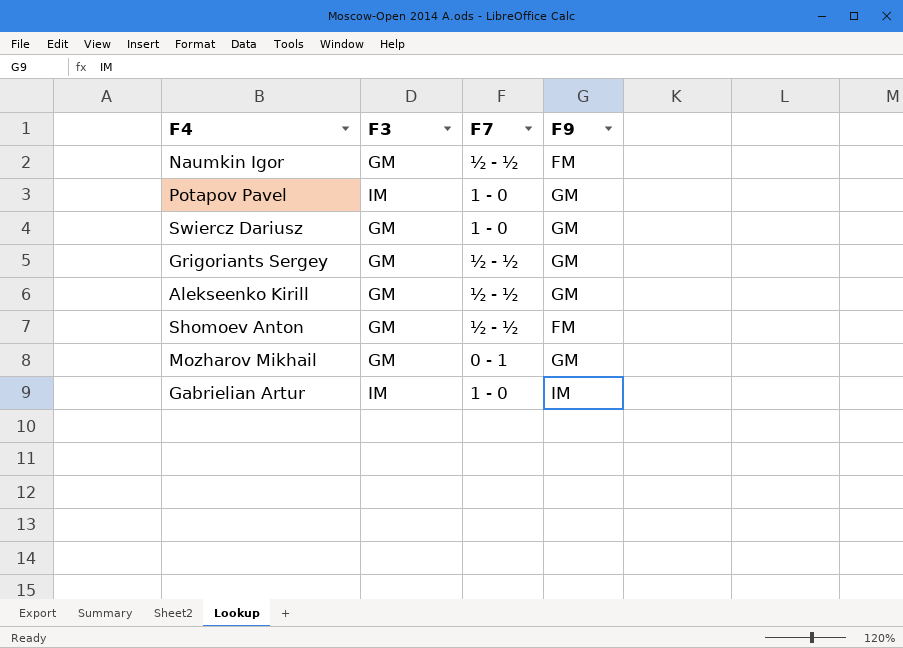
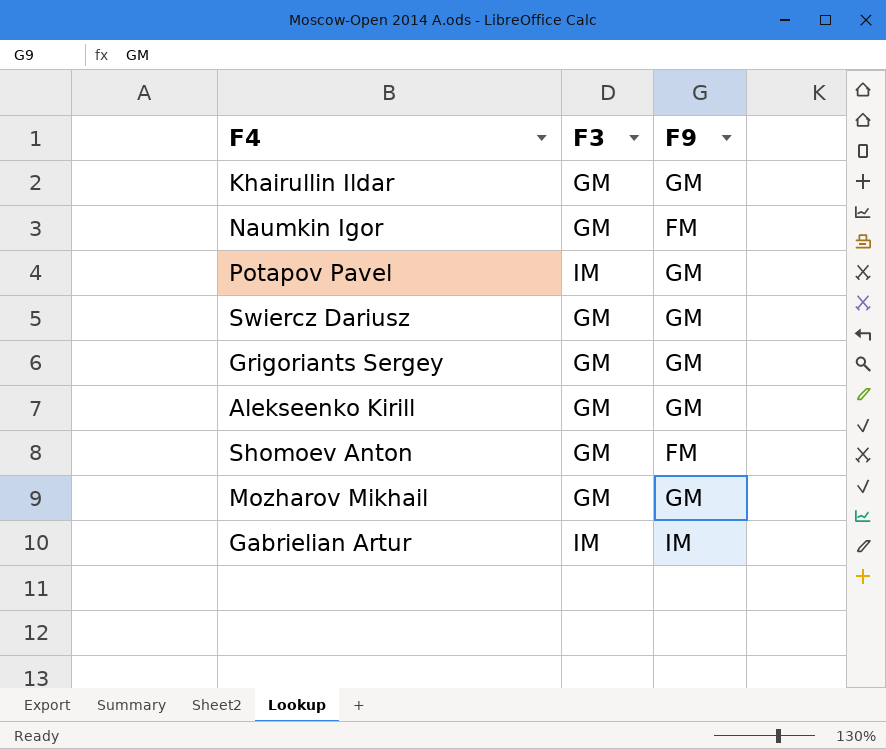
column F7 | position: 3 -> none
row Khairullin Ildar: none -> GM | GM

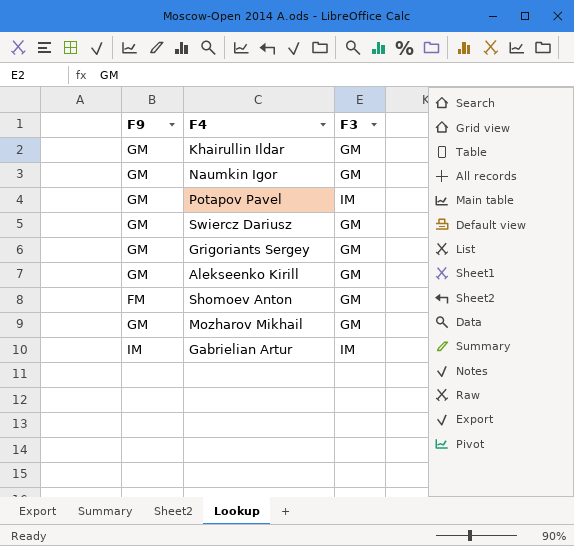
column F9 | position: 3 -> 1
Naumkin Igor | F9: FM -> GM

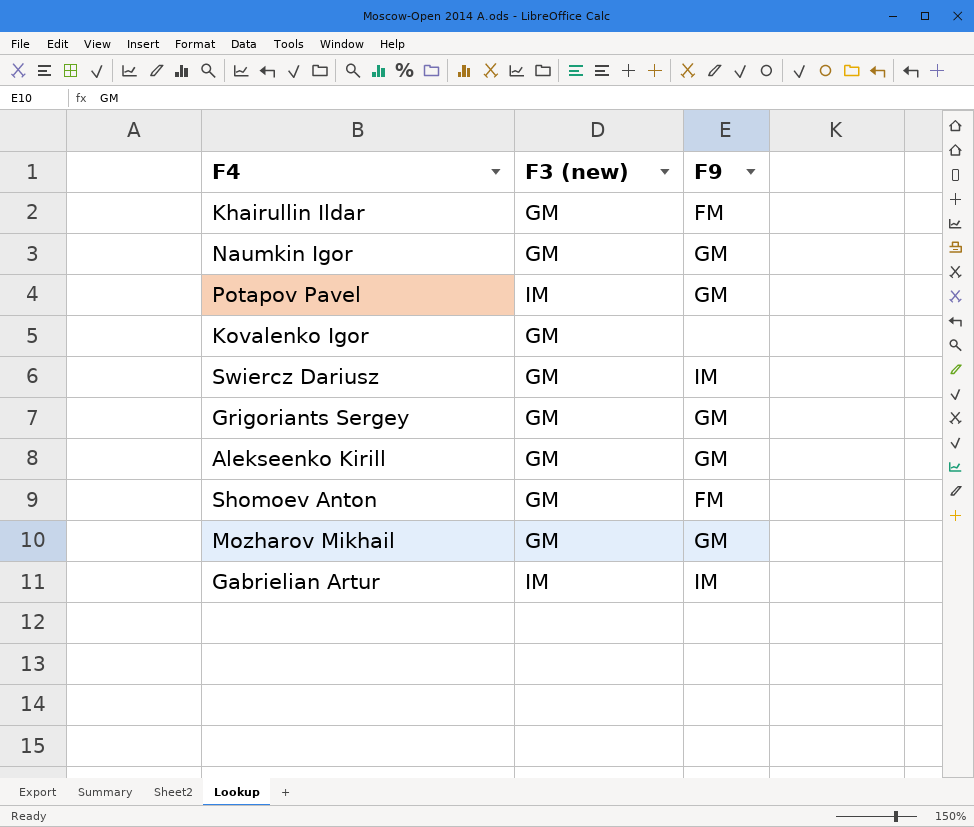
column name: F3 -> F3 (new)
column F9 | position: 1 -> 3
Khairullin Ildar | F9: GM -> FM
row Kovalenko Igor: none -> GM | none
Swiercz Dariusz | F9: GM -> IM

